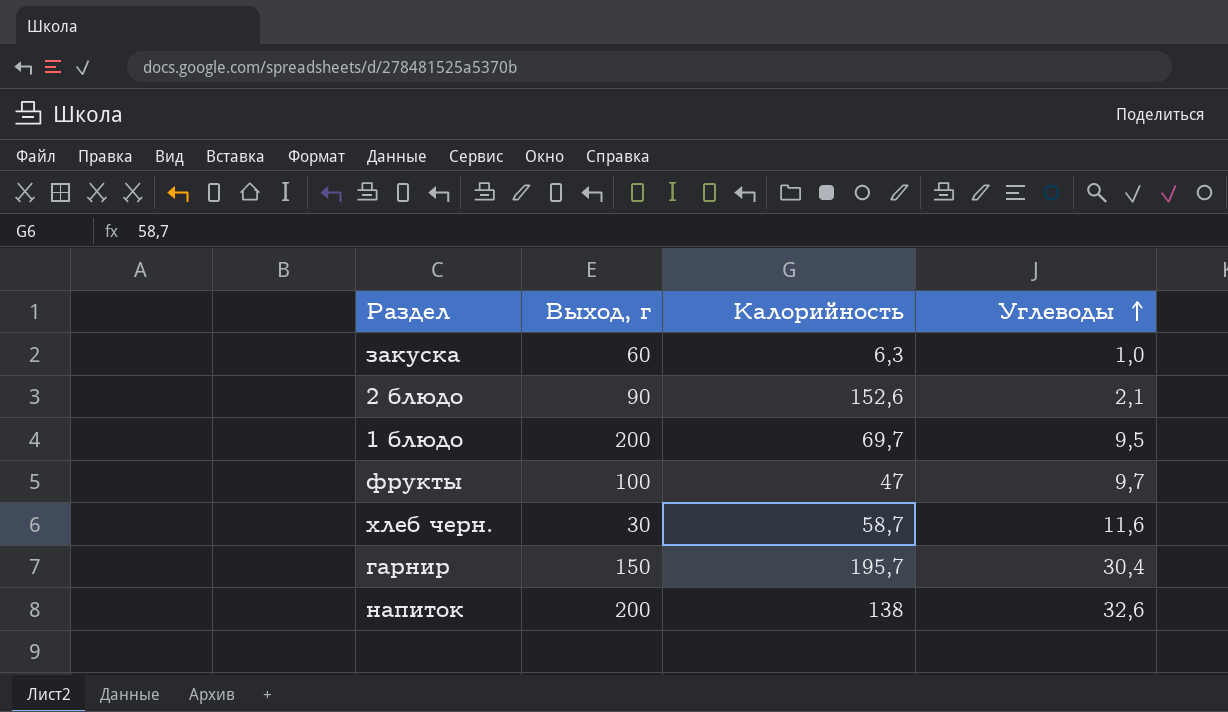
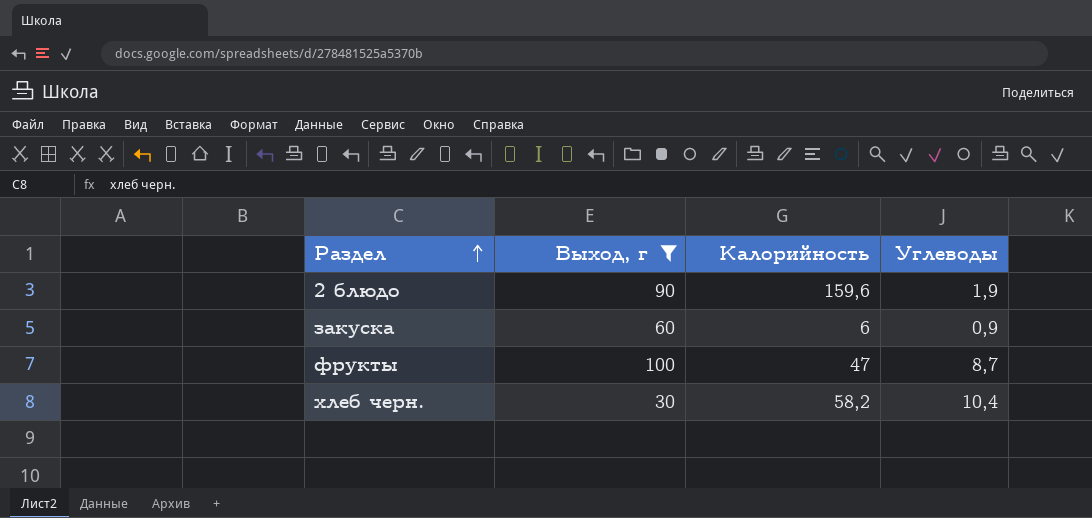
filter: none -> Выход, г <= 100
row order: Углеводы ascending -> Раздел ascending
2 блюдо | Калорийность: 152,6 -> 159,6
2 блюдо | Углеводы: 2,1 -> 1,9
закуска | Калорийность: 6,3 -> 6
закуска | Углеводы: 1,0 -> 0,9
фрукты | Углеводы: 9,7 -> 8,7
хлеб черн. | Калорийность: 58,7 -> 58,2
хлеб черн. | Углеводы: 11,6 -> 10,4

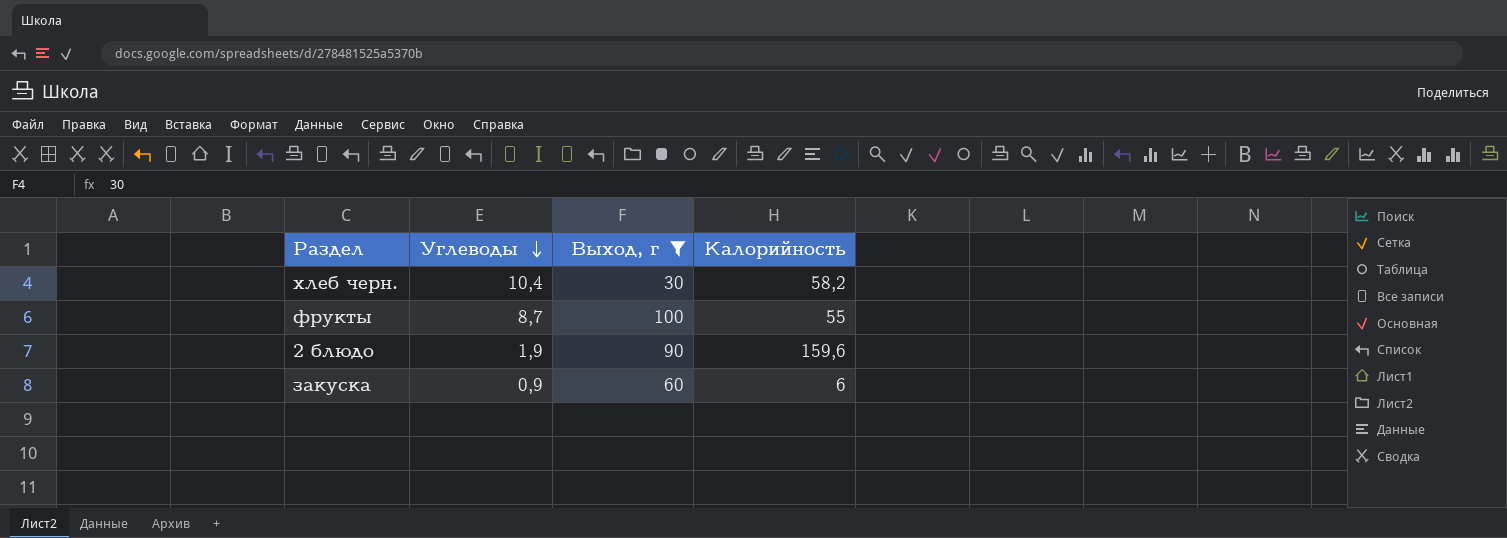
row order: Раздел ascending -> Углеводы descending
column Углеводы | position: 4 -> 2
фрукты | Калорийность: 47 -> 55

